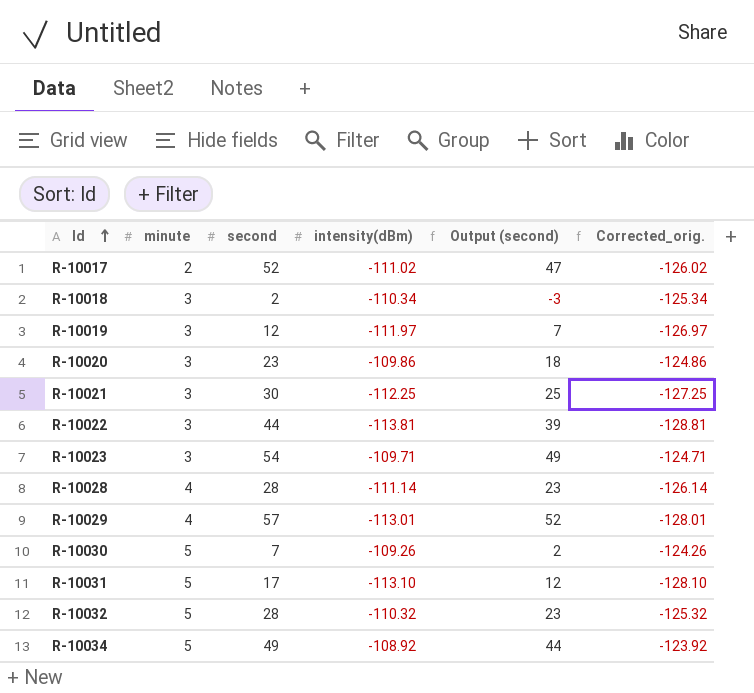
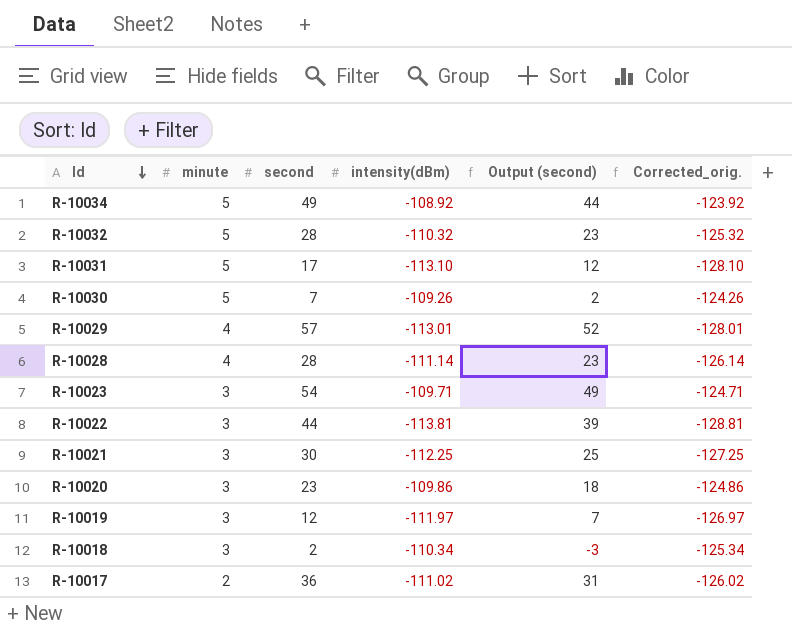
row order: Id ascending -> Id descending
R-10017 | second: 52 -> 36
R-10017 | Output (second): 47 -> 31

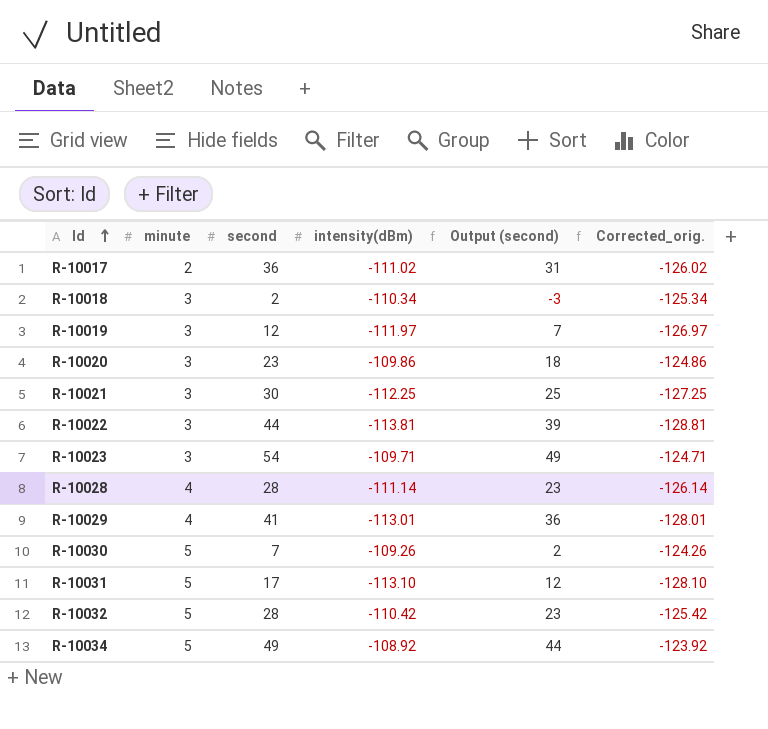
row order: Id descending -> Id ascending
R-10029 | second: 57 -> 41
R-10029 | Output (second): 52 -> 36
R-10032 | intensity(dBm): -110.32 -> -110.42
R-10032 | Corrected_orig.: -125.32 -> -125.42

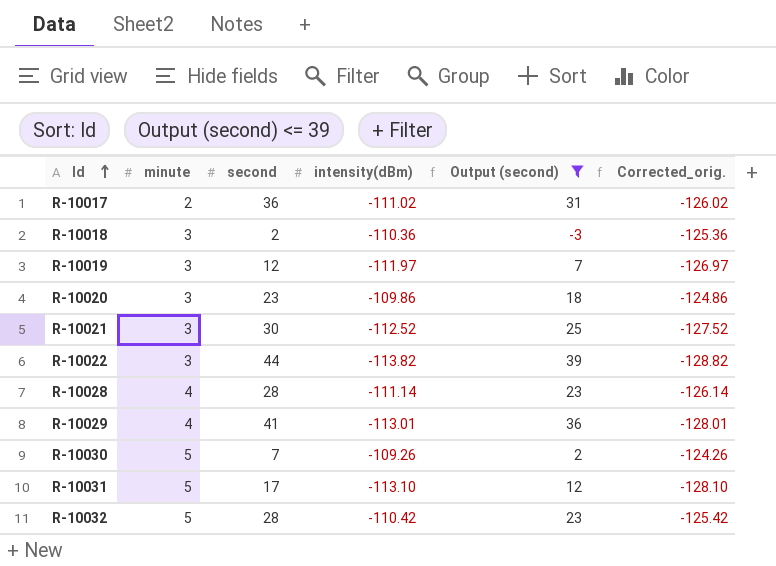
filter: none -> Output (second) <= 39
R-10018 | intensity(dBm): -110.34 -> -110.36
R-10018 | Corrected_orig.: -125.34 -> -125.36
R-10021 | intensity(dBm): -112.25 -> -112.52
R-10021 | Corrected_orig.: -127.25 -> -127.52
R-10022 | intensity(dBm): -113.81 -> -113.82
R-10022 | Corrected_orig.: -128.81 -> -128.82

